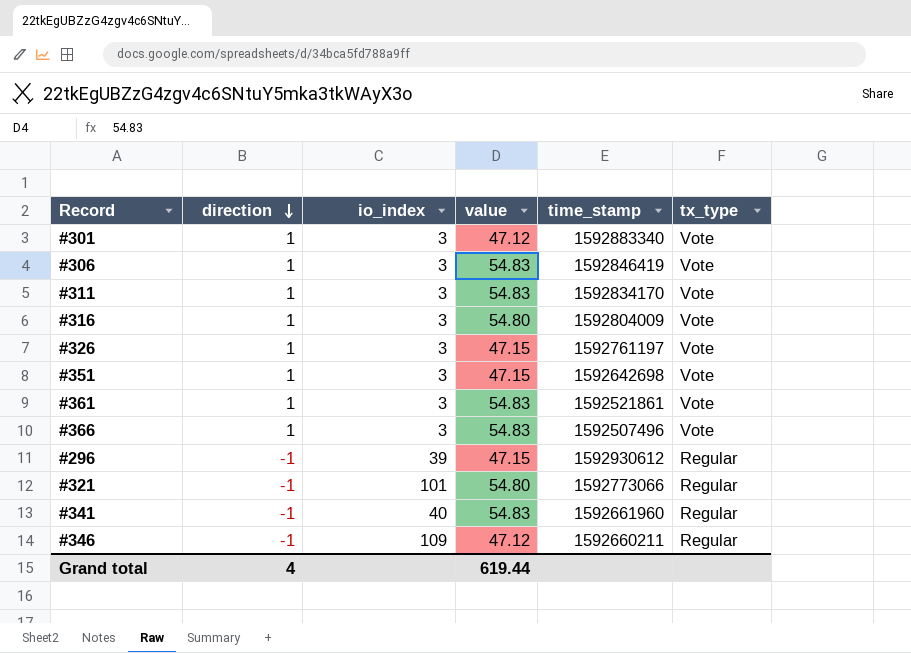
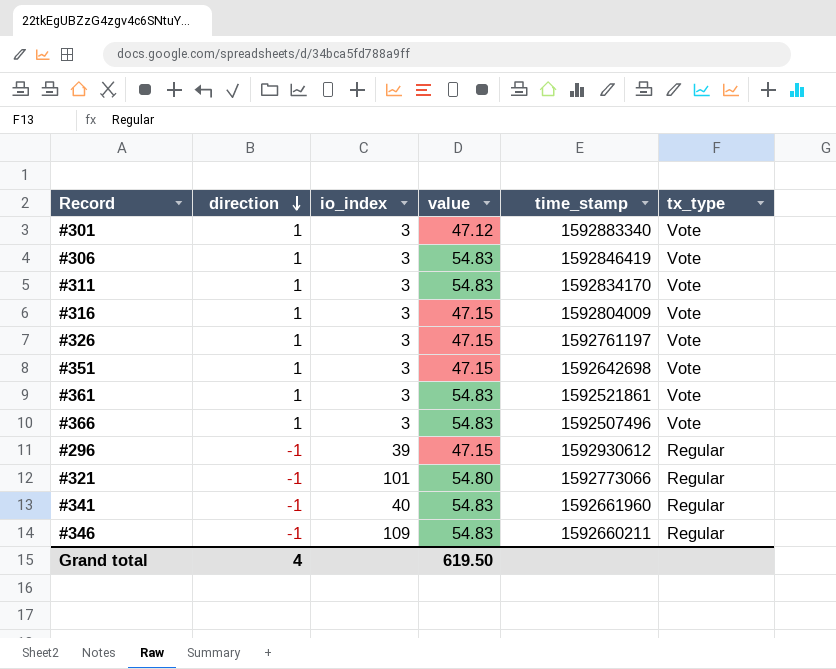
#316 | value: 54.80 -> 47.15
#346 | value: 47.12 -> 54.83
Grand total | value: 619.44 -> 619.50

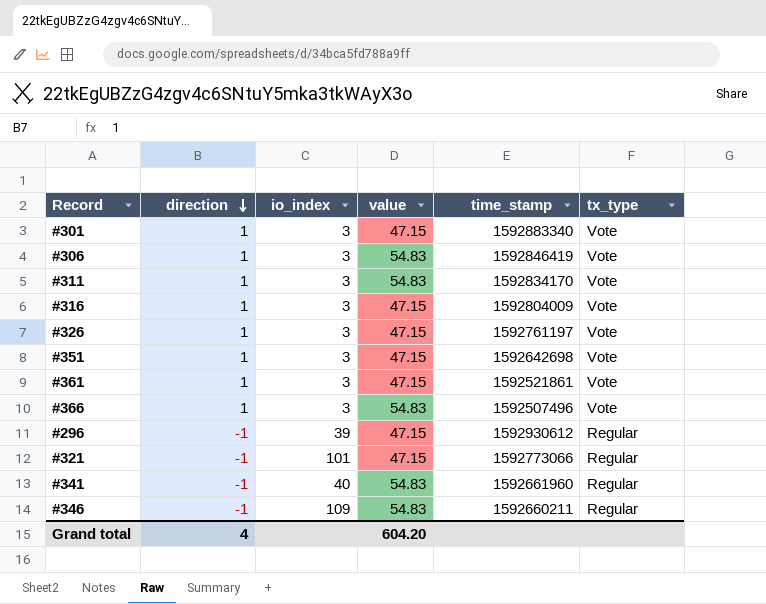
#301 | value: 47.12 -> 47.15
#361 | value: 54.83 -> 47.15
#321 | value: 54.80 -> 47.15
Grand total | value: 619.50 -> 604.20

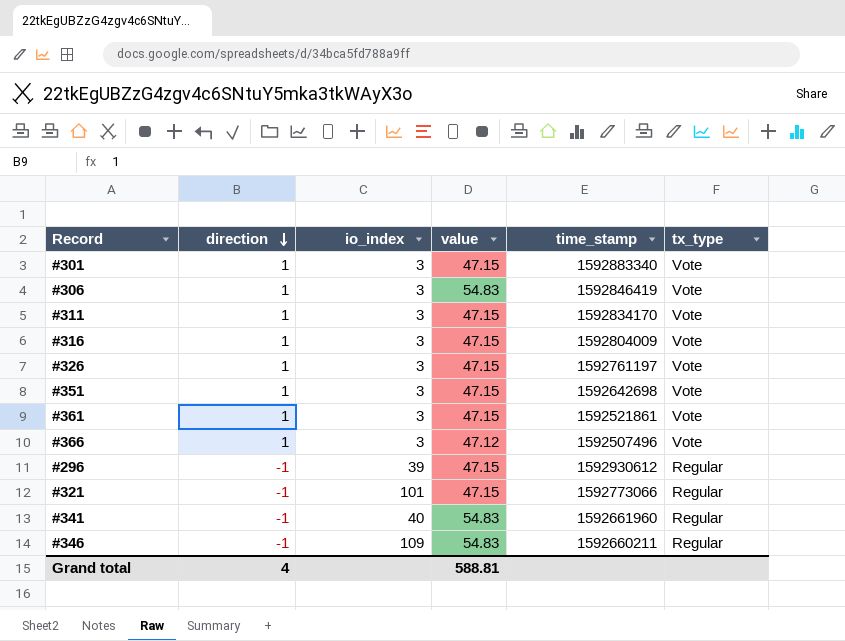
#311 | value: 54.83 -> 47.15
#366 | value: 54.83 -> 47.12
Grand total | value: 604.20 -> 588.81

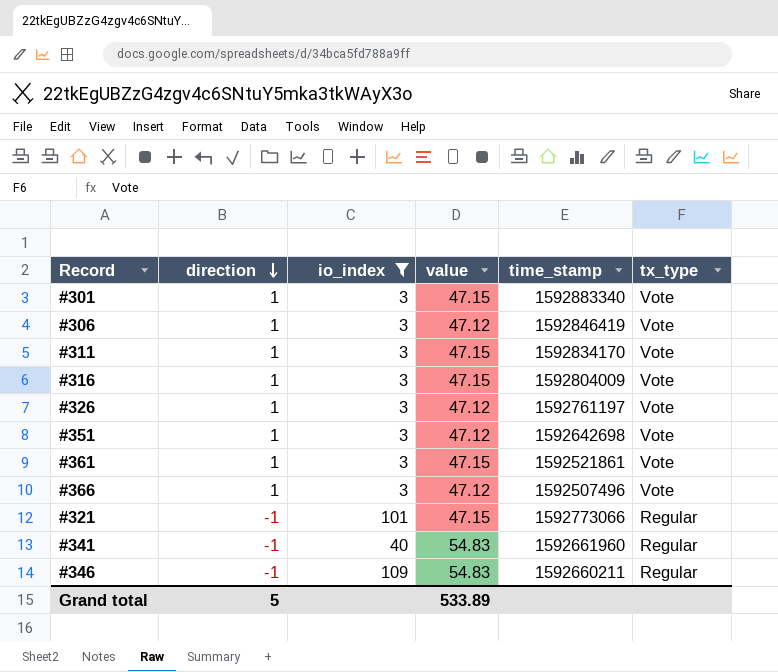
filter: none -> io_index != 39
#306 | value: 54.83 -> 47.12
#326 | value: 47.15 -> 47.12
#351 | value: 47.15 -> 47.12
Grand total | direction: 4 -> 5
Grand total | value: 588.81 -> 533.89

